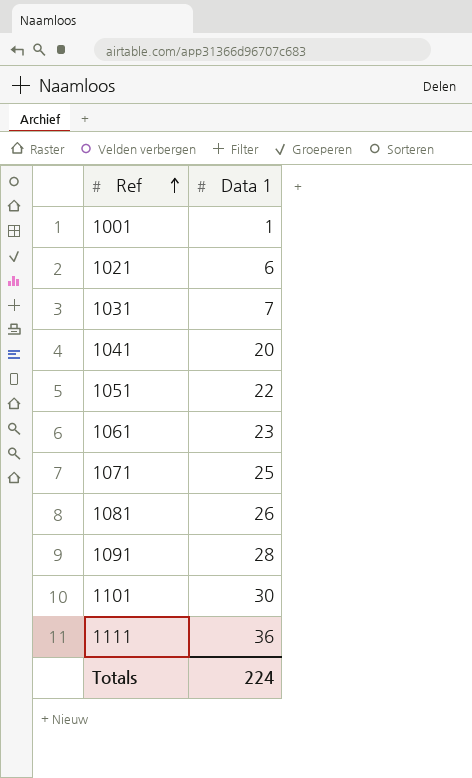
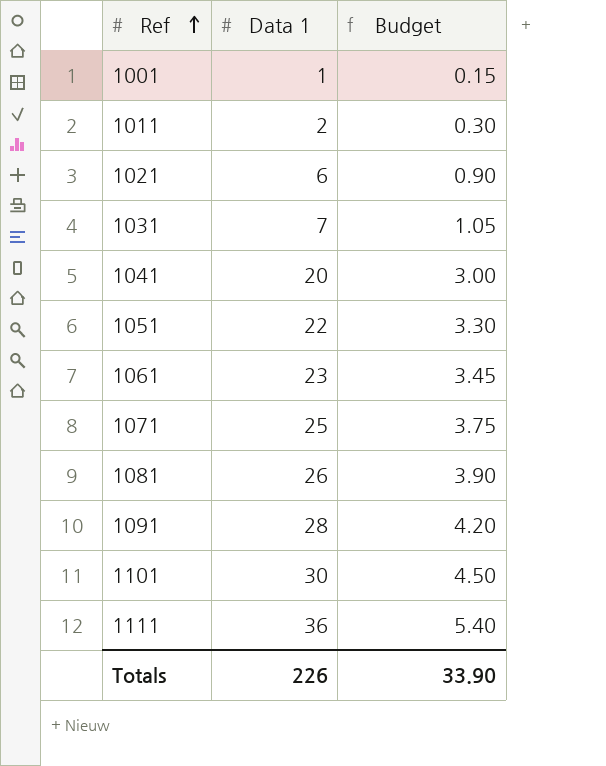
column Budget | formula: none -> [Data 1] * 0.15
row 1011: none -> 2 | 0.30
Totals | Data 1: 224 -> 226

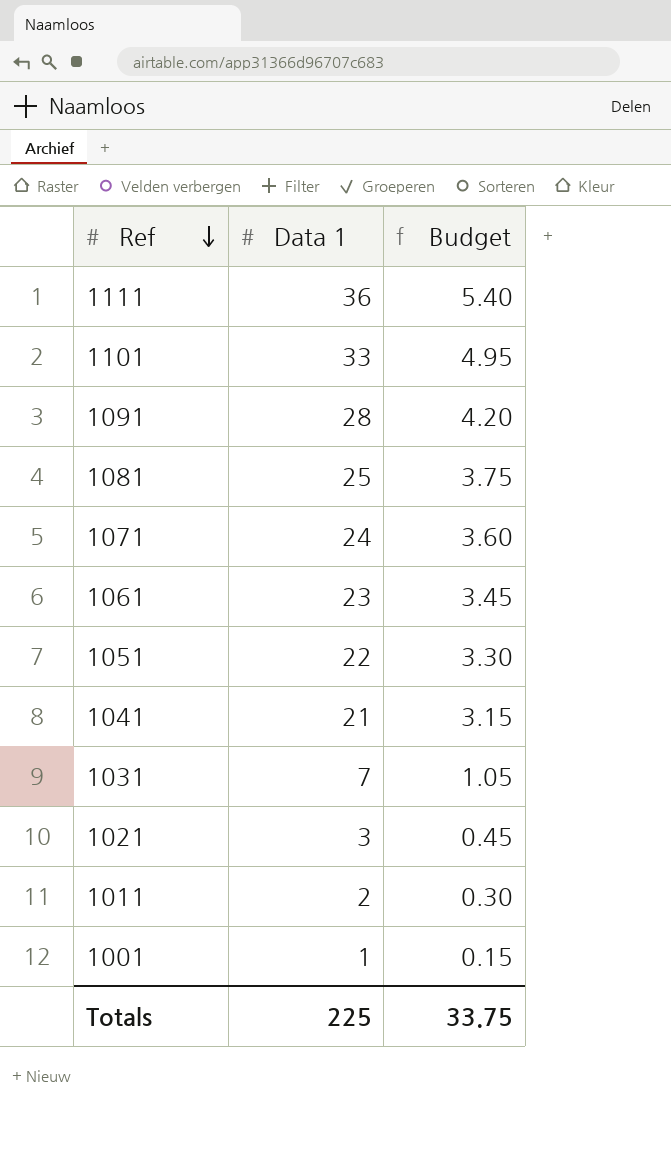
row order: Ref ascending -> Ref descending
1101 | Data 1: 30 -> 33
1101 | Budget: 4.50 -> 4.95
1081 | Data 1: 26 -> 25
1081 | Budget: 3.90 -> 3.75
1071 | Data 1: 25 -> 24
1071 | Budget: 3.75 -> 3.60
1041 | Data 1: 20 -> 21
1041 | Budget: 3.00 -> 3.15
1021 | Data 1: 6 -> 3
1021 | Budget: 0.90 -> 0.45
Totals | Data 1: 226 -> 225
Totals | Budget: 33.90 -> 33.75

